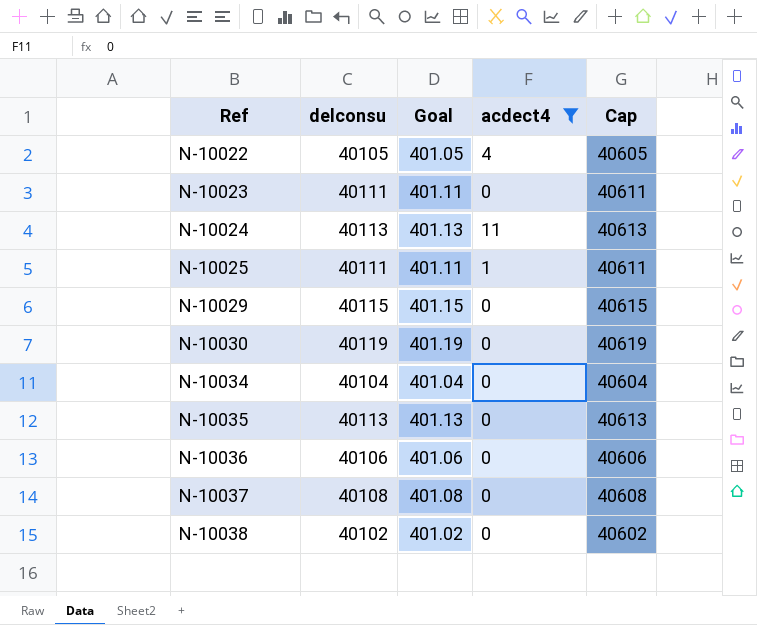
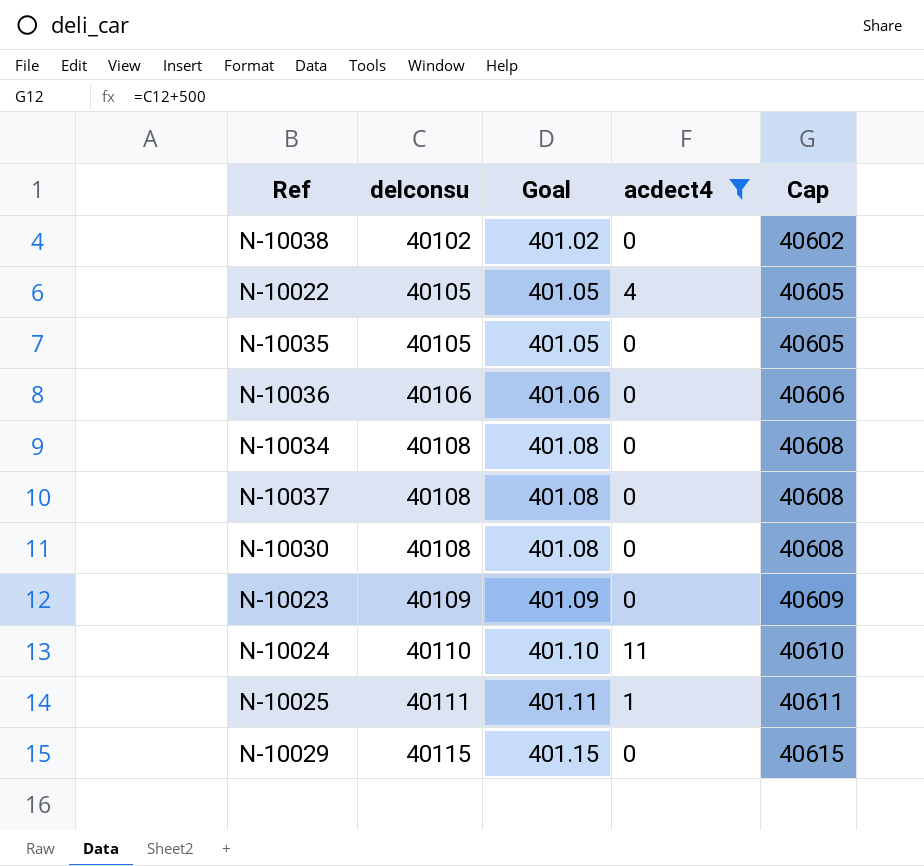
row order: Ref ascending -> delconsu ascending
N-10035 | delconsu: 40113 -> 40105
N-10035 | Goal: 401.13 -> 401.05
N-10035 | Cap: 40613 -> 40605
N-10034 | delconsu: 40104 -> 40108
N-10034 | Goal: 401.04 -> 401.08
N-10034 | Cap: 40604 -> 40608
N-10030 | delconsu: 40119 -> 40108
N-10030 | Goal: 401.19 -> 401.08
N-10030 | Cap: 40619 -> 40608
N-10023 | delconsu: 40111 -> 40109
N-10023 | Goal: 401.11 -> 401.09
N-10023 | Cap: 40611 -> 40609
N-10024 | delconsu: 40113 -> 40110
N-10024 | Goal: 401.13 -> 401.10
N-10024 | Cap: 40613 -> 40610

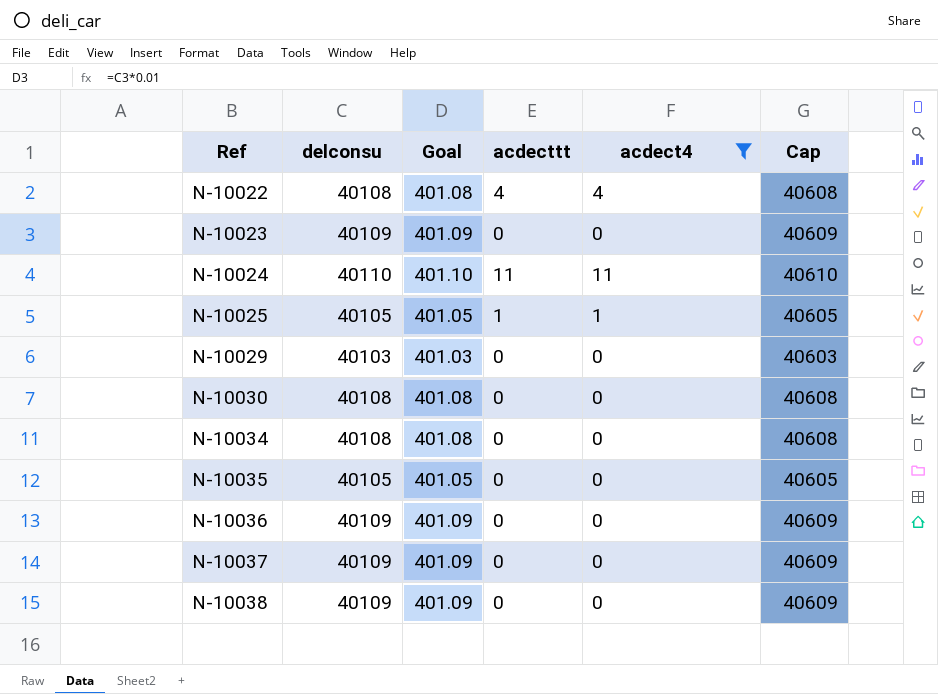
row order: delconsu ascending -> Ref ascending
column acdecttt | position: none -> 4
N-10022 | delconsu: 40105 -> 40108
N-10022 | Goal: 401.05 -> 401.08
N-10022 | Cap: 40605 -> 40608
N-10025 | delconsu: 40111 -> 40105
N-10025 | Goal: 401.11 -> 401.05
N-10025 | Cap: 40611 -> 40605
N-10029 | delconsu: 40115 -> 40103
N-10029 | Goal: 401.15 -> 401.03
N-10029 | Cap: 40615 -> 40603
N-10036 | delconsu: 40106 -> 40109
N-10036 | Goal: 401.06 -> 401.09
N-10036 | Cap: 40606 -> 40609
N-10037 | delconsu: 40108 -> 40109
N-10037 | Goal: 401.08 -> 401.09
N-10037 | Cap: 40608 -> 40609
N-10038 | delconsu: 40102 -> 40109
N-10038 | Goal: 401.02 -> 401.09
N-10038 | Cap: 40602 -> 40609

